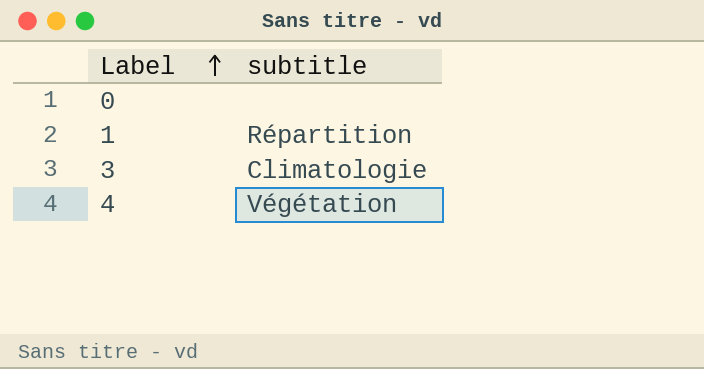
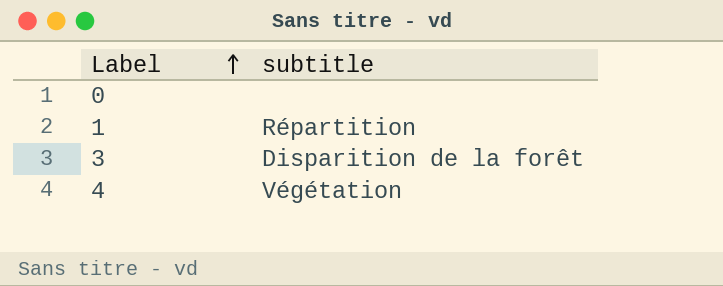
3 | subtitle: Climatologie -> Disparition de la forêt

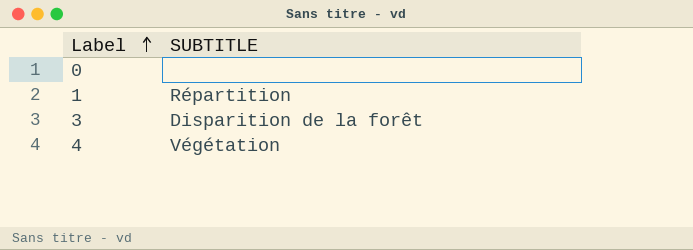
column name: subtitle -> SUBTITLE

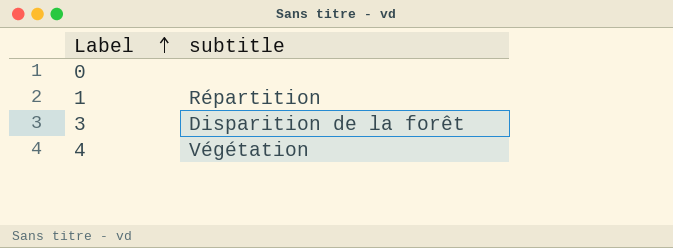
column name: SUBTITLE -> subtitle

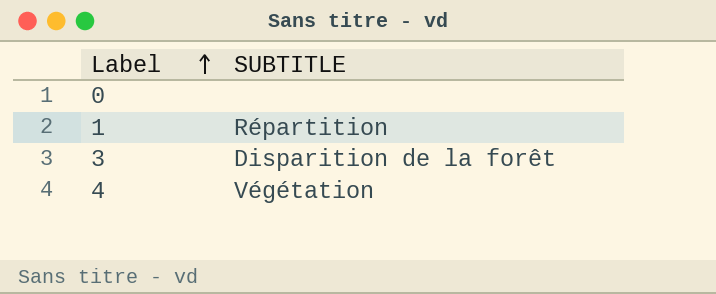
column name: subtitle -> SUBTITLE

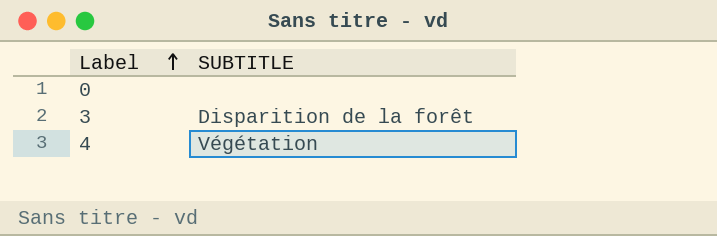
row 1: Répartition -> none

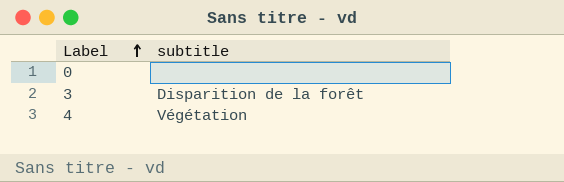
column name: SUBTITLE -> subtitle

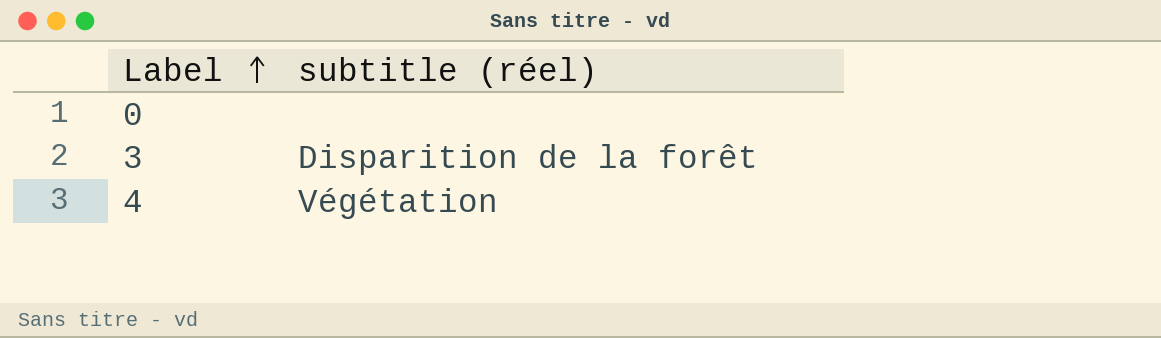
column name: subtitle -> subtitle (réel)

